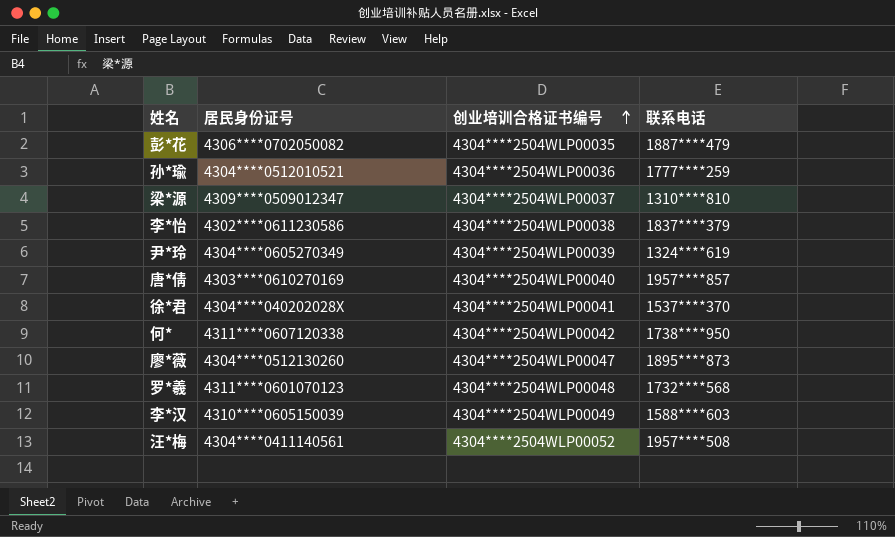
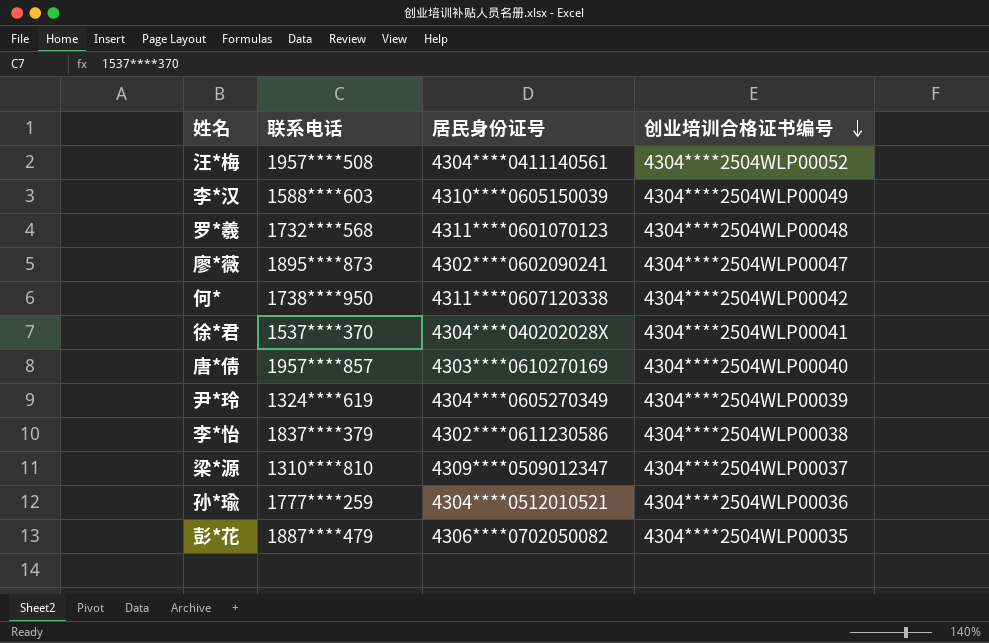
row order: 创业培训合格证书编号 ascending -> 创业培训合格证书编号 descending
column 联系电话 | position: 4 -> 2
廖*薇 | 居民身份证号: 4304****0512130260 -> 4302****0602090241

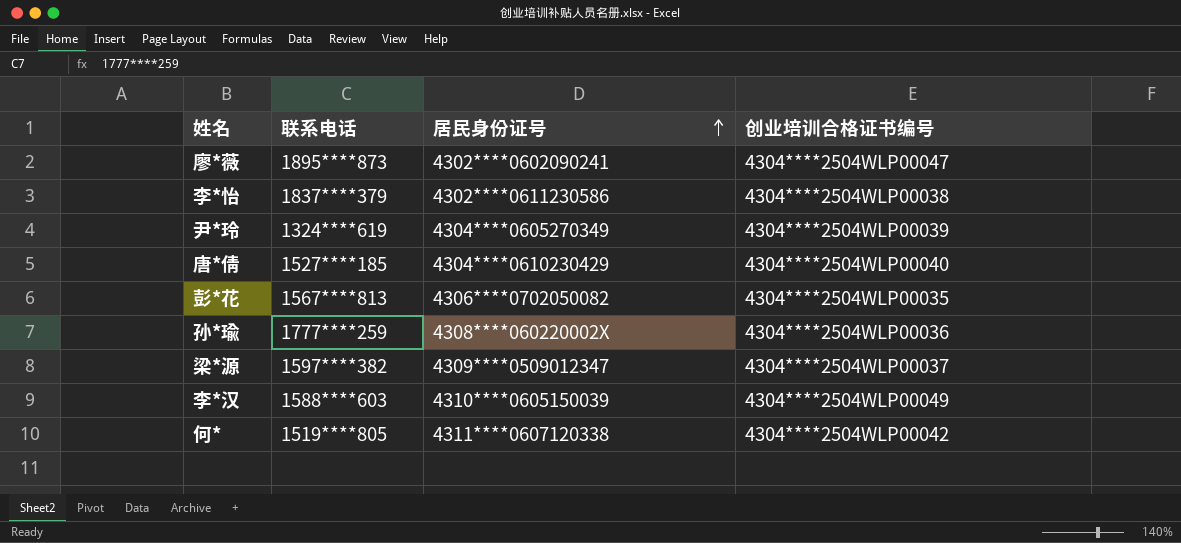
row order: 创业培训合格证书编号 descending -> 居民身份证号 ascending
row 汪*梅: 1957****508 | 4304****0411140561 | 4304****2504WLP00052 -> none
row 罗*羲: 1732****568 | 4311****0601070123 | 4304****2504WLP00048 -> none
row 徐*君: 1537****370 | 4304****040202028X | 4304****2504WLP00041 -> none
唐*倩 | 联系电话: 1957****857 -> 1527****185
唐*倩 | 居民身份证号: 4303****0610270169 -> 4304****0610230429
彭*花 | 联系电话: 1887****479 -> 1567****813
孙*瑜 | 居民身份证号: 4304****0512010521 -> 4308****060220002X
梁*源 | 联系电话: 1310****810 -> 1597****382
何* | 联系电话: 1738****950 -> 1519****805

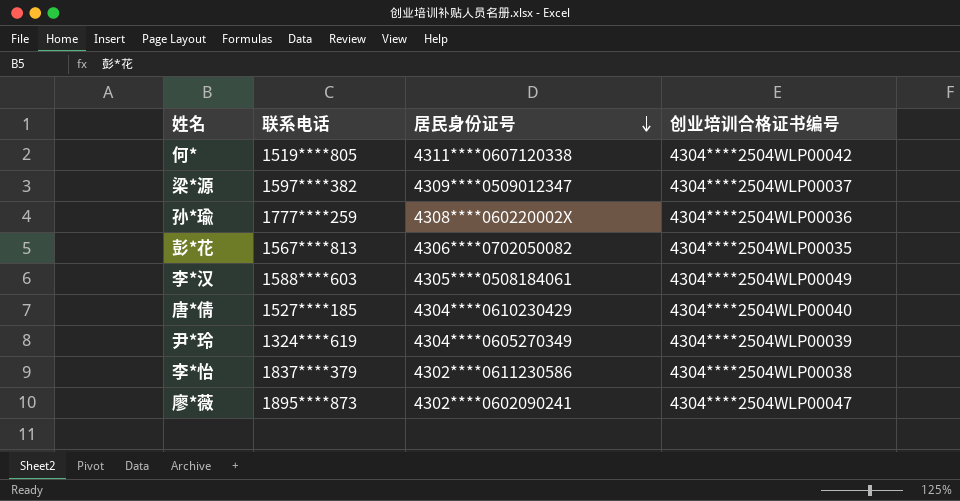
row order: 居民身份证号 ascending -> 居民身份证号 descending
李*汉 | 居民身份证号: 4310****0605150039 -> 4305****0508184061

